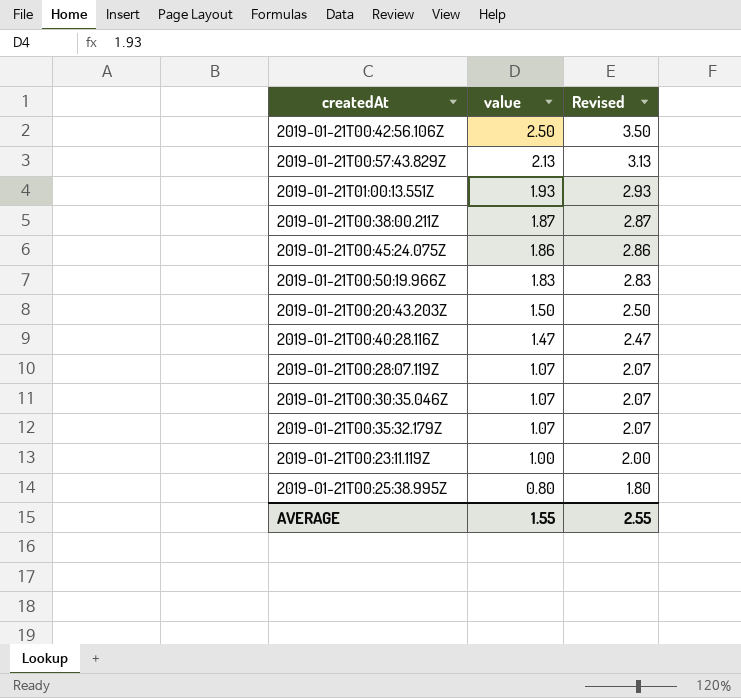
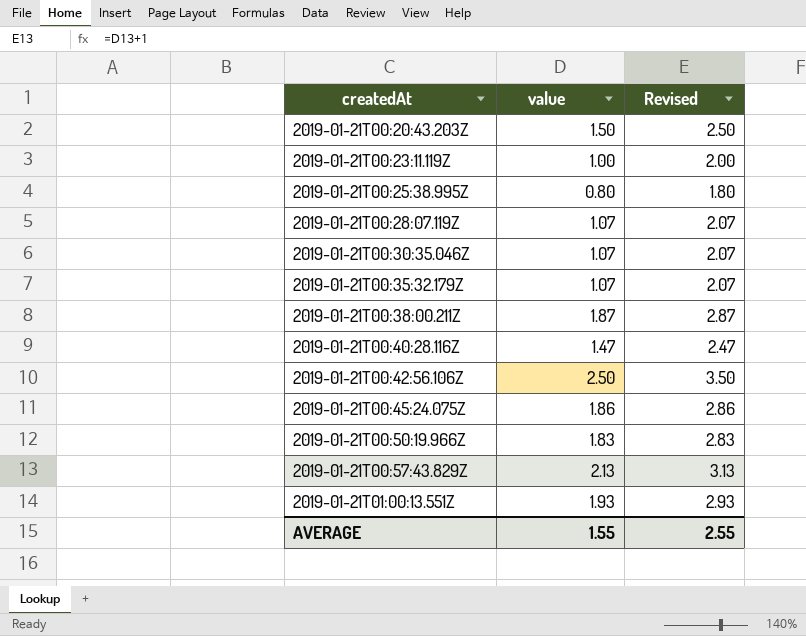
row order: value descending -> createdAt ascending

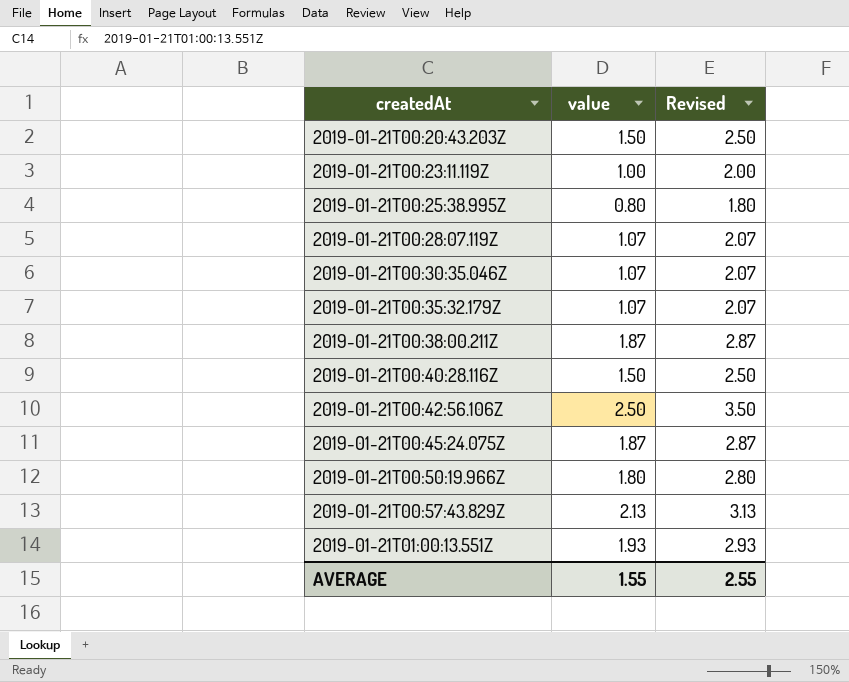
2019-01-21T00:40:28.116Z | value: 1.47 -> 1.50
2019-01-21T00:40:28.116Z | Revised: 2.47 -> 2.50
2019-01-21T00:45:24.075Z | value: 1.86 -> 1.87
2019-01-21T00:45:24.075Z | Revised: 2.86 -> 2.87
2019-01-21T00:50:19.966Z | value: 1.83 -> 1.80
2019-01-21T00:50:19.966Z | Revised: 2.83 -> 2.80

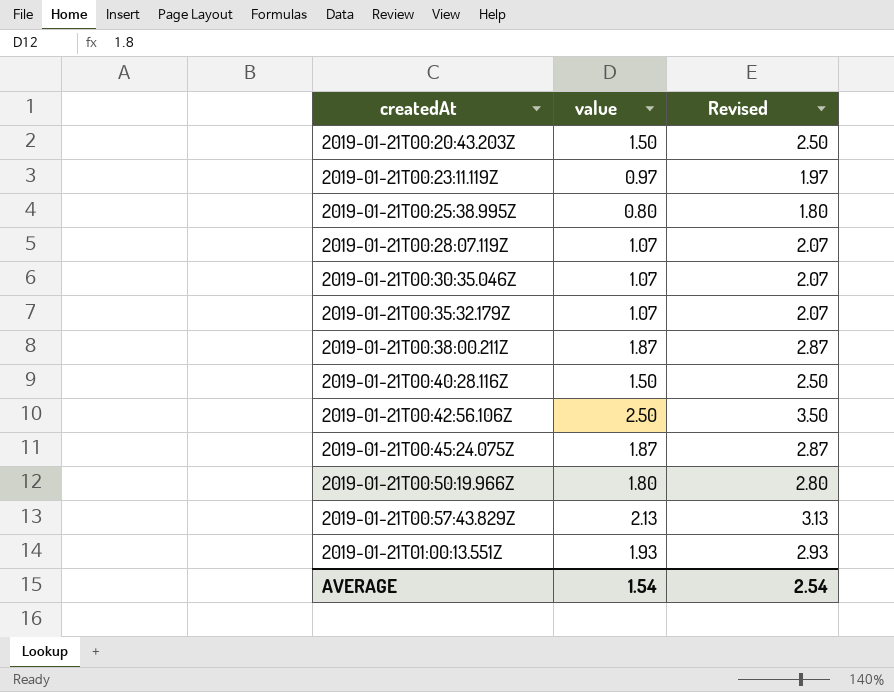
2019-01-21T00:23:11.119Z | value: 1.00 -> 0.97
2019-01-21T00:23:11.119Z | Revised: 2.00 -> 1.97
AVERAGE | value: 1.55 -> 1.54
AVERAGE | Revised: 2.55 -> 2.54

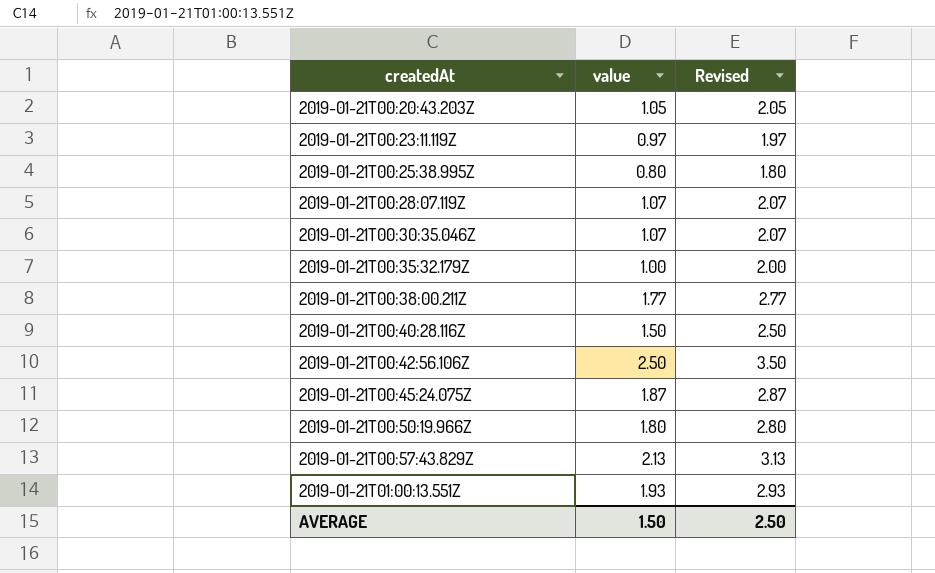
2019-01-21T00:20:43.203Z | value: 1.50 -> 1.05
2019-01-21T00:20:43.203Z | Revised: 2.50 -> 2.05
2019-01-21T00:35:32.179Z | value: 1.07 -> 1.00
2019-01-21T00:35:32.179Z | Revised: 2.07 -> 2.00
2019-01-21T00:38:00.211Z | value: 1.87 -> 1.77
2019-01-21T00:38:00.211Z | Revised: 2.87 -> 2.77
AVERAGE | value: 1.54 -> 1.50
AVERAGE | Revised: 2.54 -> 2.50

